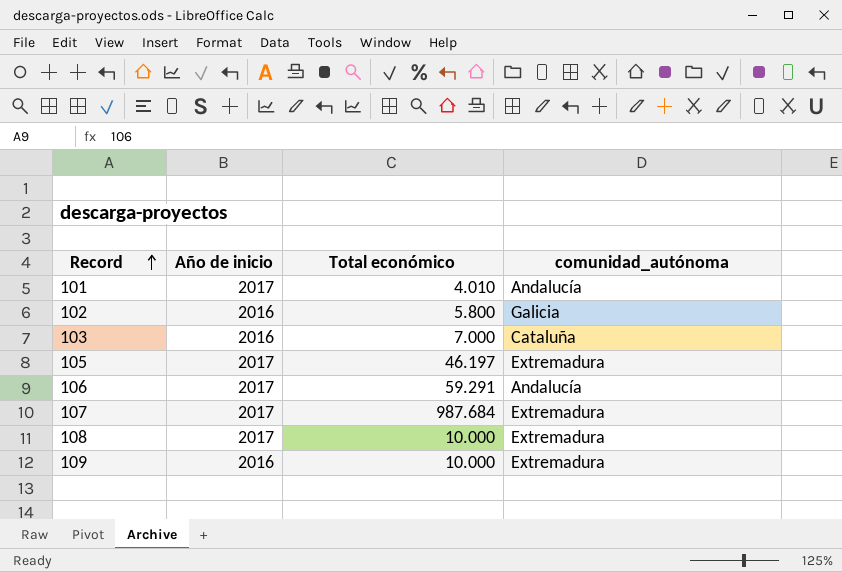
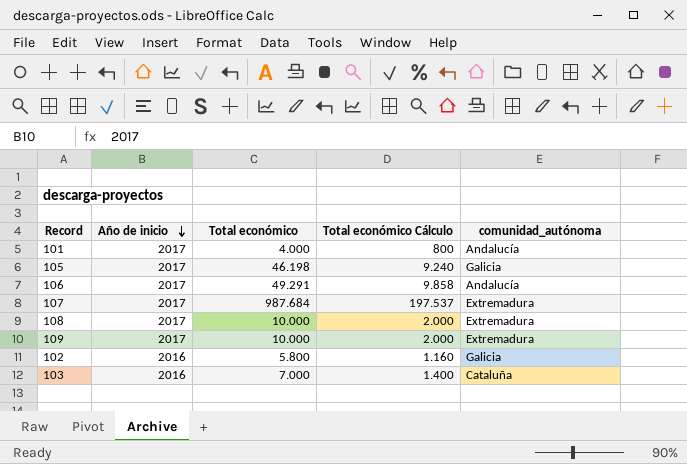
row order: Record ascending -> Año de inicio descending
column Total económico Cálculo | formula: none -> [Total económico] * 0,2
101 | Total económico: 4.010 -> 4.000
105 | Total económico: 46.197 -> 46.198
105 | comunidad_autónoma: Extremadura -> Galicia
106 | Total económico: 59.291 -> 49.291
109 | Año de inicio: 2016 -> 2017

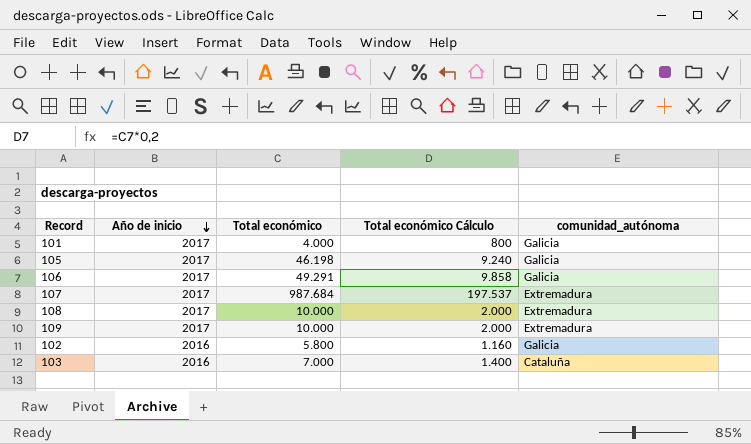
101 | comunidad_autónoma: Andalucía -> Galicia
106 | comunidad_autónoma: Andalucía -> Galicia

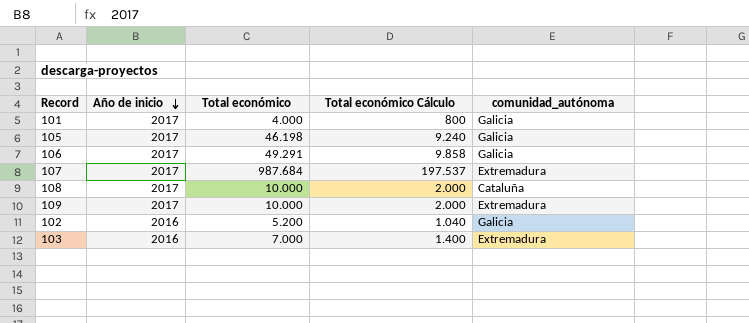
108 | comunidad_autónoma: Extremadura -> Cataluña
102 | Total económico: 5.800 -> 5.200
102 | Total económico Cálculo: 1.160 -> 1.040
103 | comunidad_autónoma: Cataluña -> Extremadura

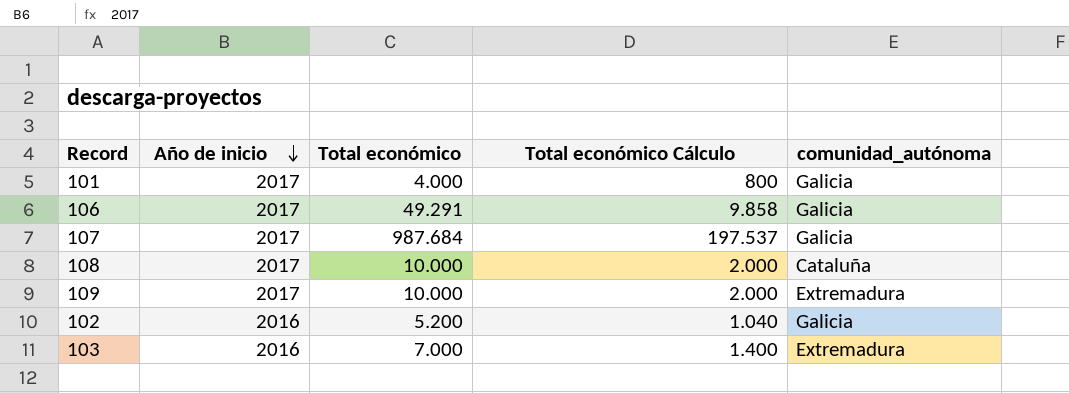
row 105: 2017 | 46.198 | 9.240 | Galicia -> none
107 | comunidad_autónoma: Extremadura -> Galicia

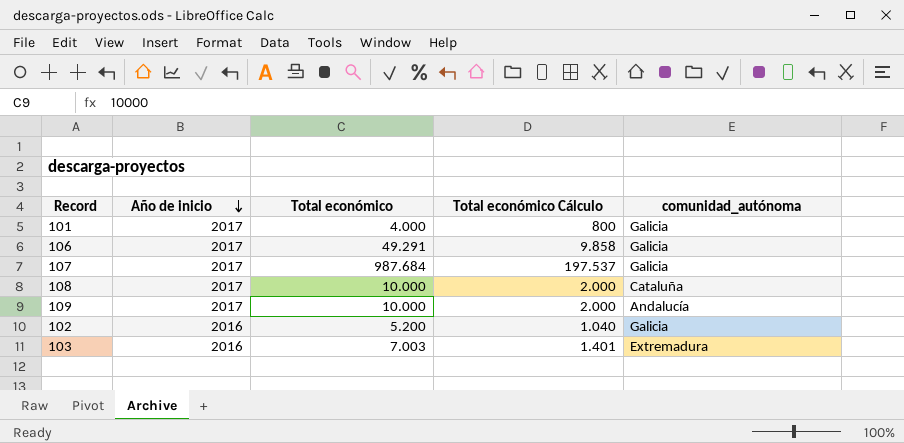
109 | comunidad_autónoma: Extremadura -> Andalucía
103 | Total económico: 7.000 -> 7.003
103 | Total económico Cálculo: 1.400 -> 1.401

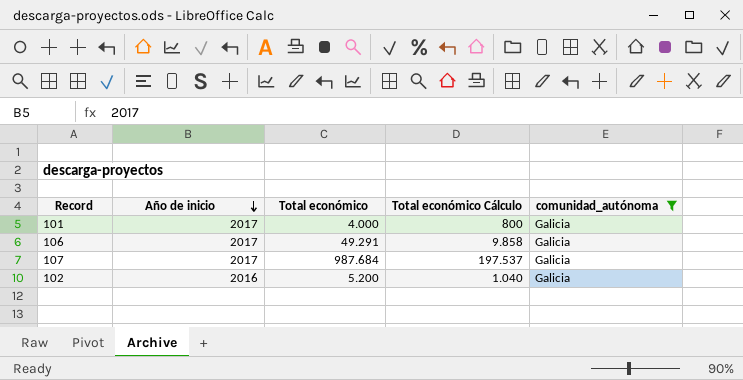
filter: none -> comunidad_autónoma = Galicia

